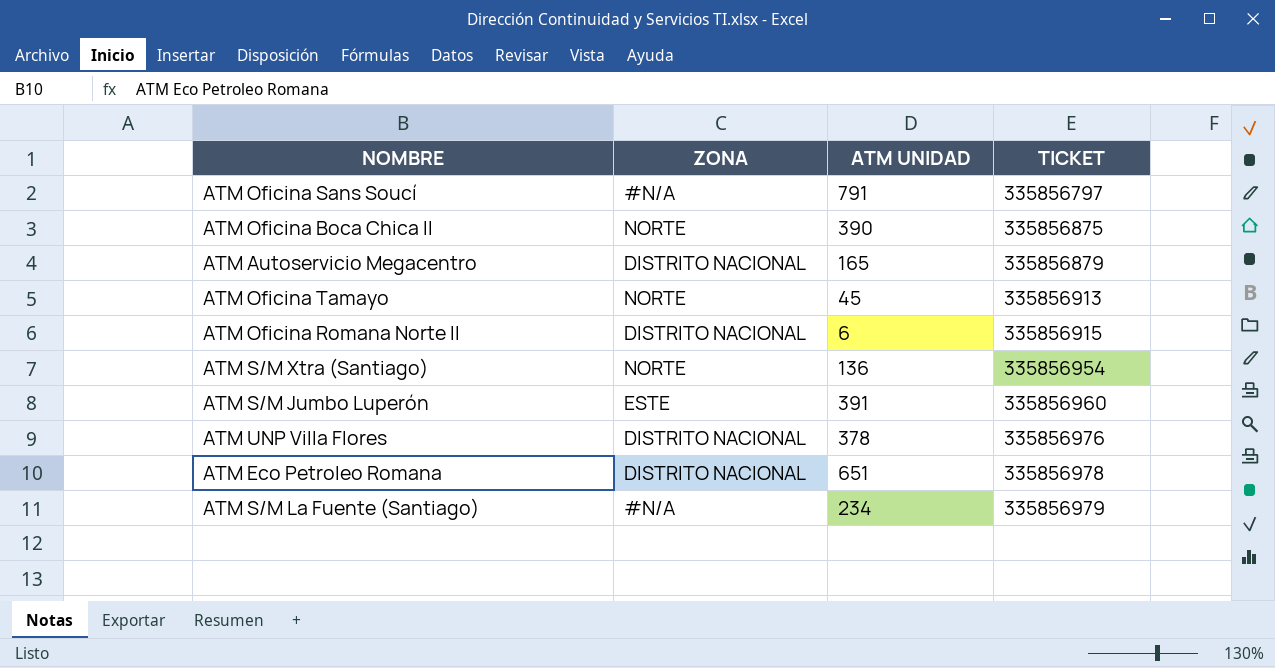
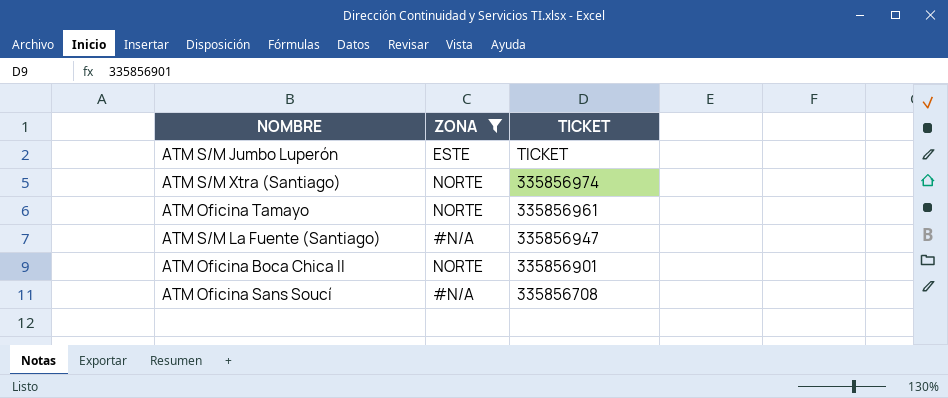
filter: none -> ZONA != DISTRITO NACIONAL
row order: TICKET ascending -> TICKET descending
column ATM UNIDAD | position: 3 -> none
ATM S/M Jumbo Luperón | TICKET: 335856960 -> TICKET
ATM S/M Xtra (Santiago) | TICKET: 335856954 -> 335856974
ATM Oficina Tamayo | TICKET: 335856913 -> 335856961
ATM S/M La Fuente (Santiago) | TICKET: 335856979 -> 335856947
ATM Oficina Boca Chica II | TICKET: 335856875 -> 335856901
ATM Oficina Sans Soucí | TICKET: 335856797 -> 335856708

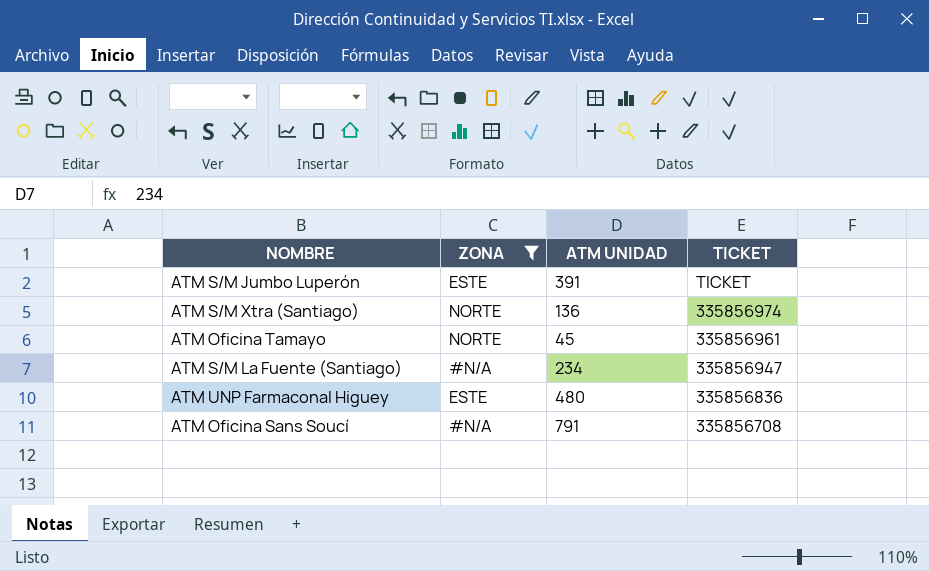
column ATM UNIDAD | position: none -> 3
row ATM Oficina Boca Chica II: NORTE | 335856901 -> none
row ATM UNP Farmaconal Higuey: none -> ESTE | 480 | 335856836

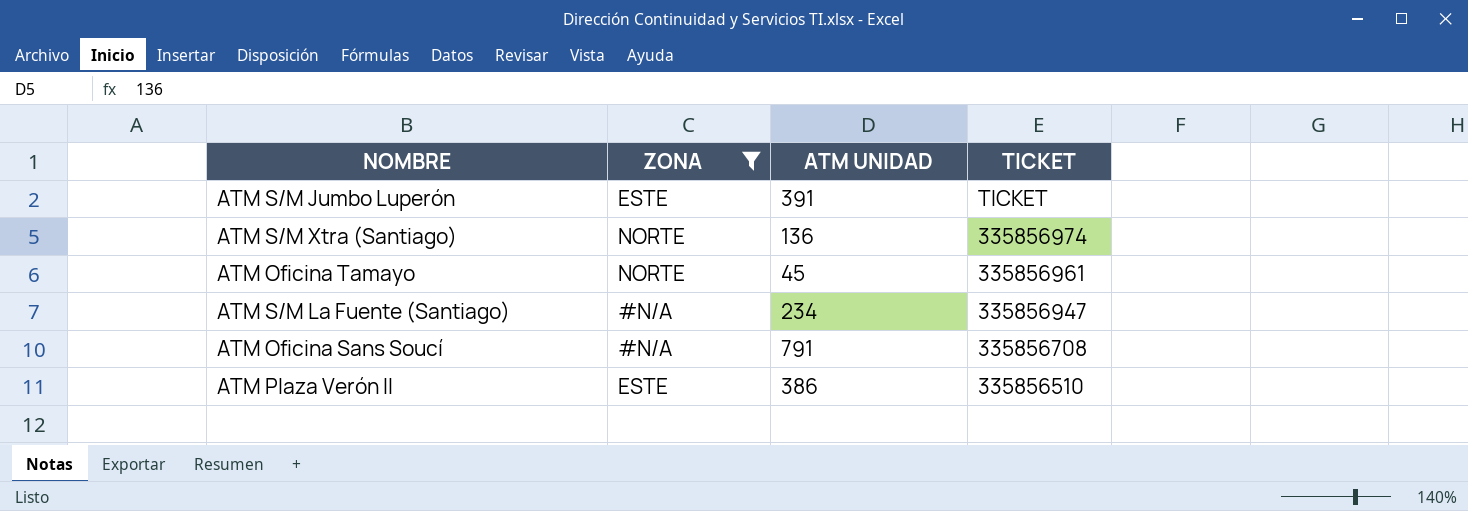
row ATM UNP Farmaconal Higuey: ESTE | 480 | 335856836 -> none
row ATM Plaza Verón II: none -> ESTE | 386 | 335856510

